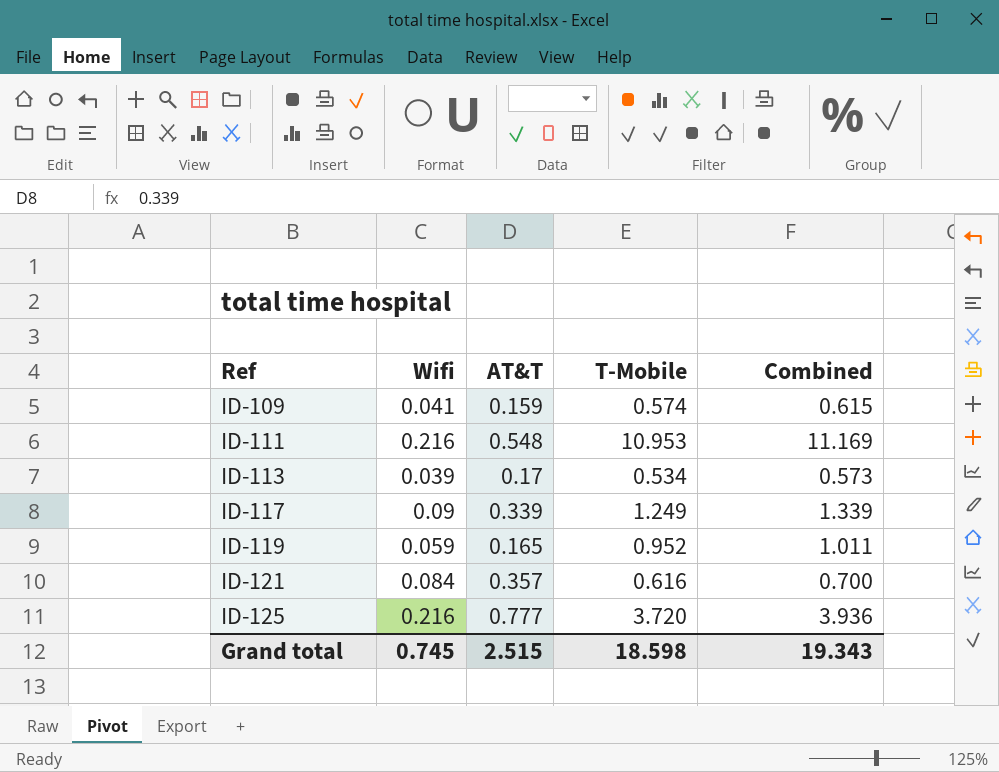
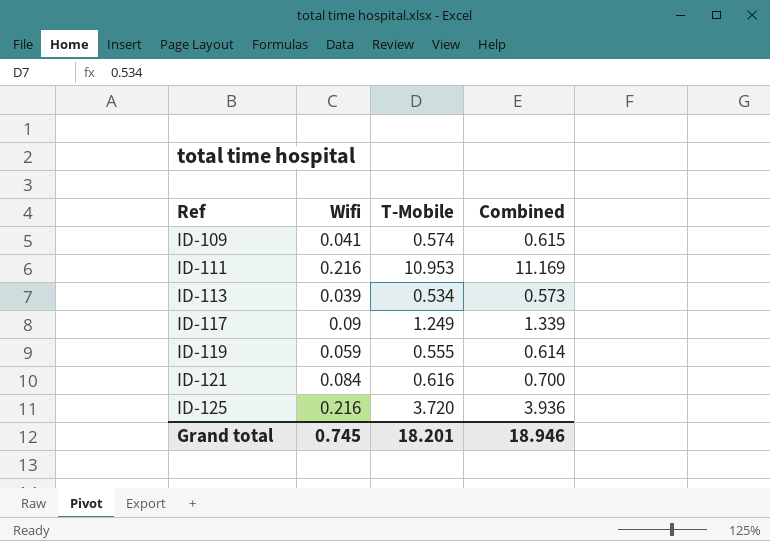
column AT&T | position: 3 -> none
ID-119 | T-Mobile: 0.952 -> 0.555
ID-119 | Combined: 1.011 -> 0.614
Grand total | T-Mobile: 18.598 -> 18.201
Grand total | Combined: 19.343 -> 18.946

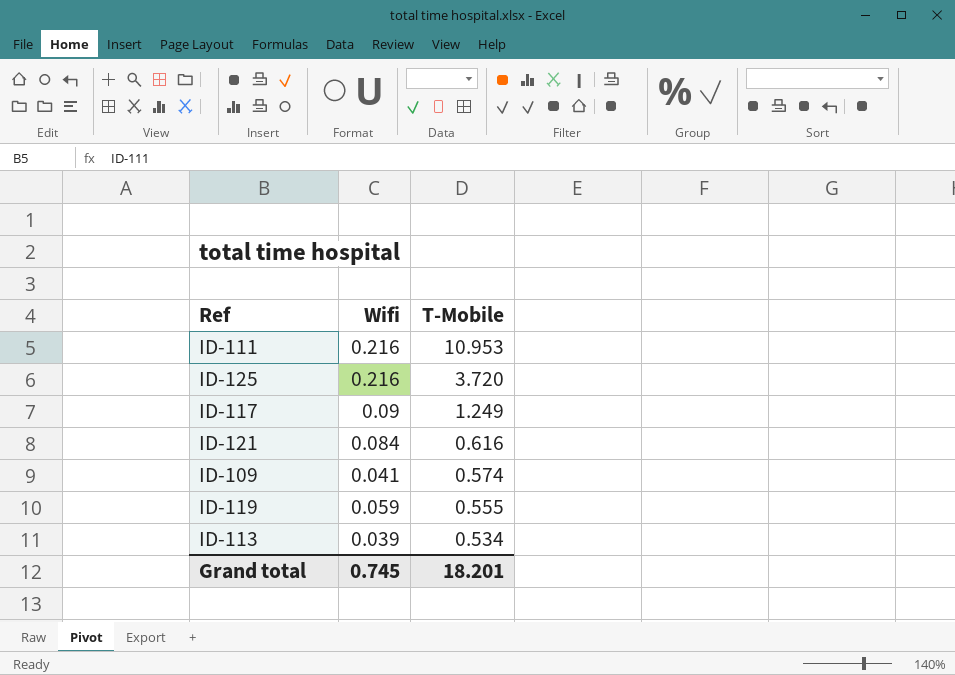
row order: Ref ascending -> T-Mobile descending
column Combined | formula: [Wifi] + [T-Mobile] -> none

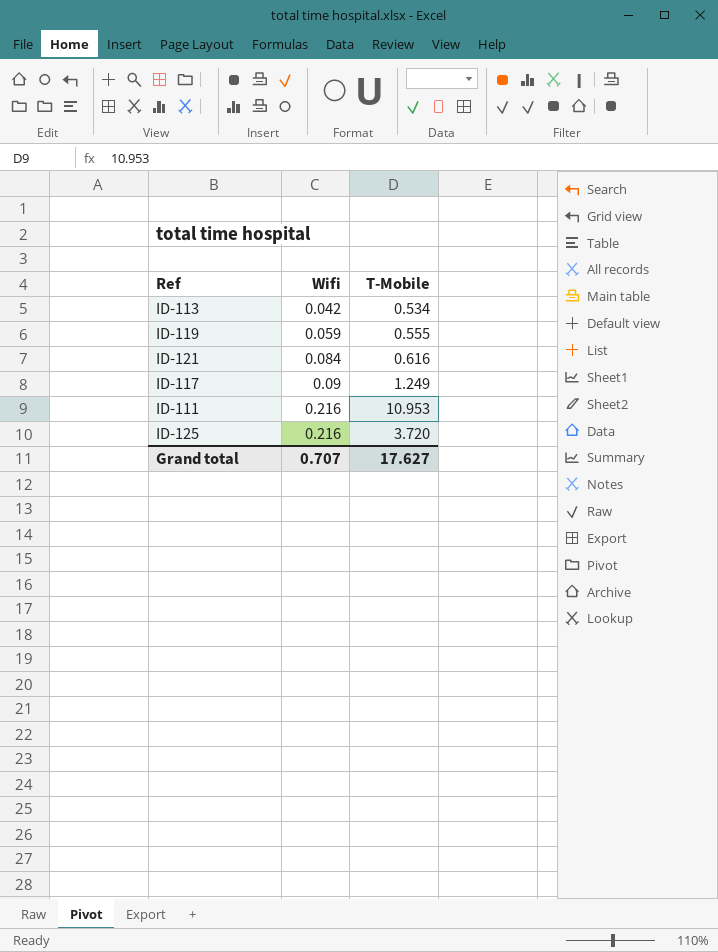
row order: T-Mobile descending -> Wifi ascending
row ID-109: 0.041 | 0.574 -> none
ID-113 | Wifi: 0.039 -> 0.042
Grand total | Wifi: 0.745 -> 0.707
Grand total | T-Mobile: 18.201 -> 17.627

